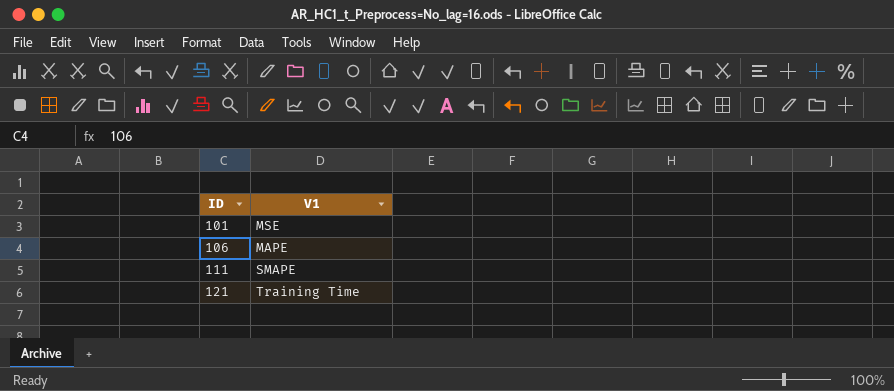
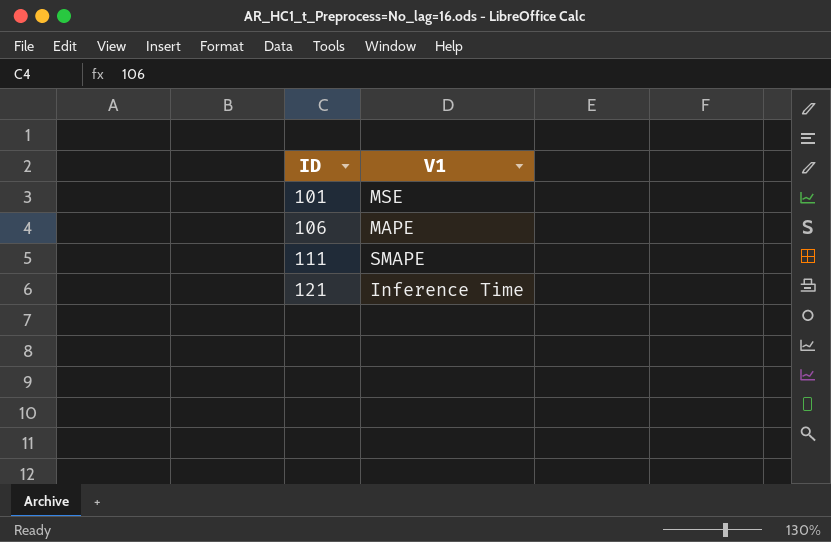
121 | V1: Training Time -> Inference Time

